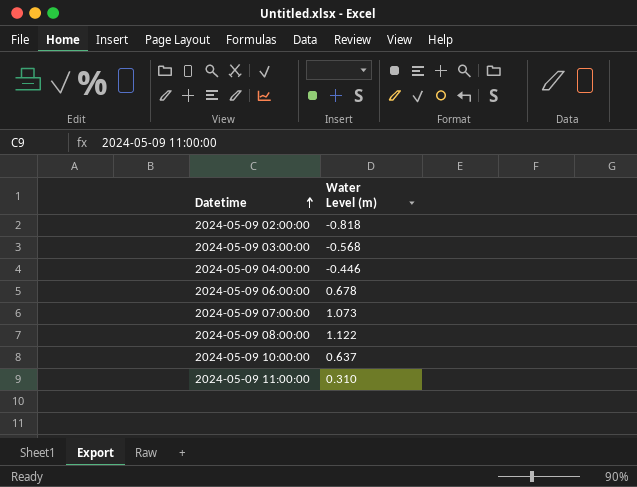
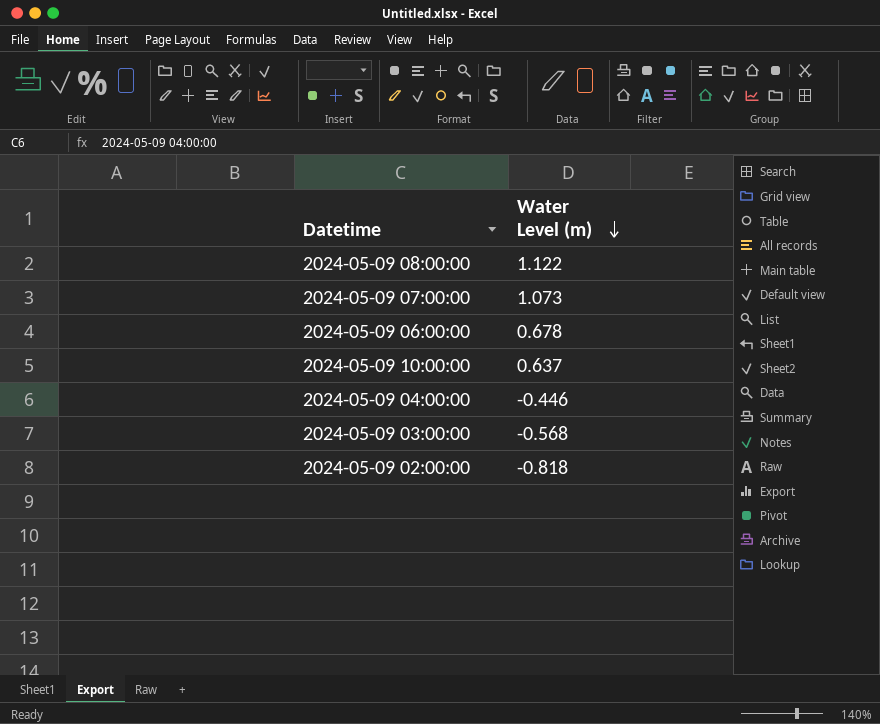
row order: Datetime ascending -> Water Level (m) descending
row 2024-05-09 11:00:00: 0.310 -> none

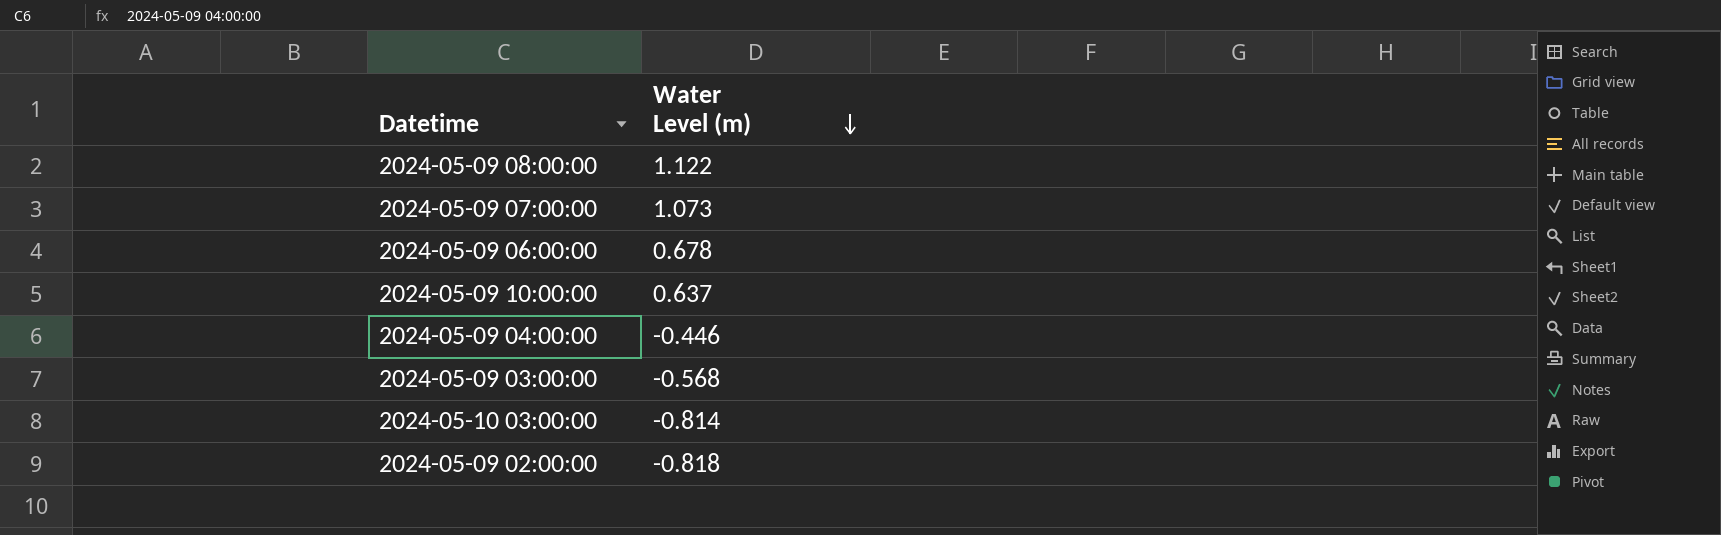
row 2024-05-10 03:00:00: none -> -0.814

